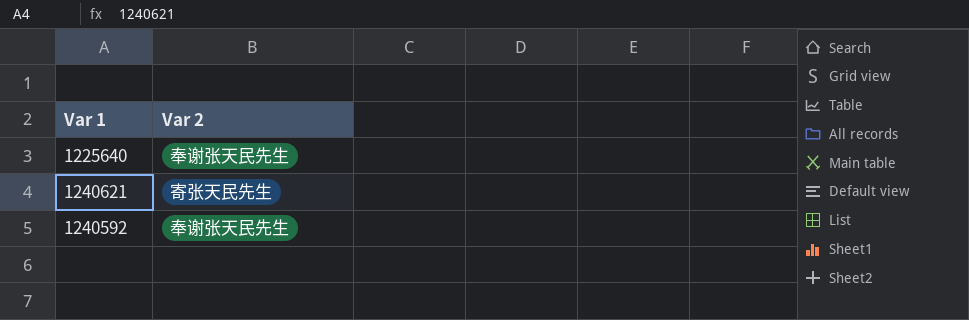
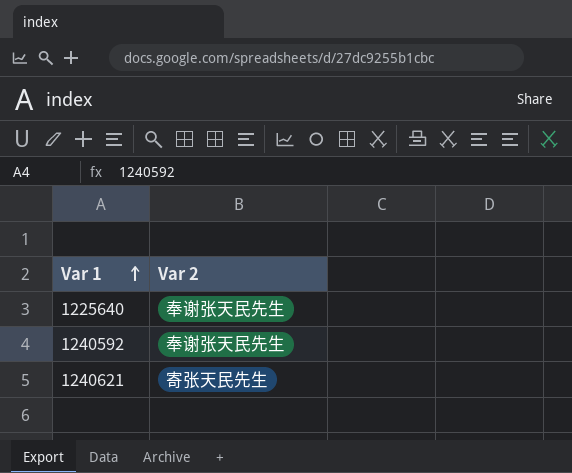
row order: none -> Var 1 ascending

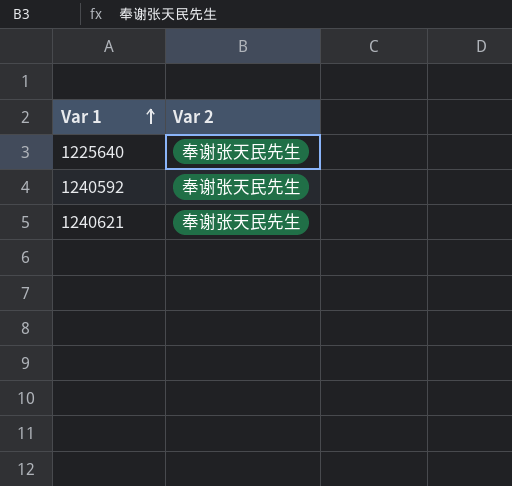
1240621 | Var 2: 寄张天民先生 -> 奉谢张天民先生

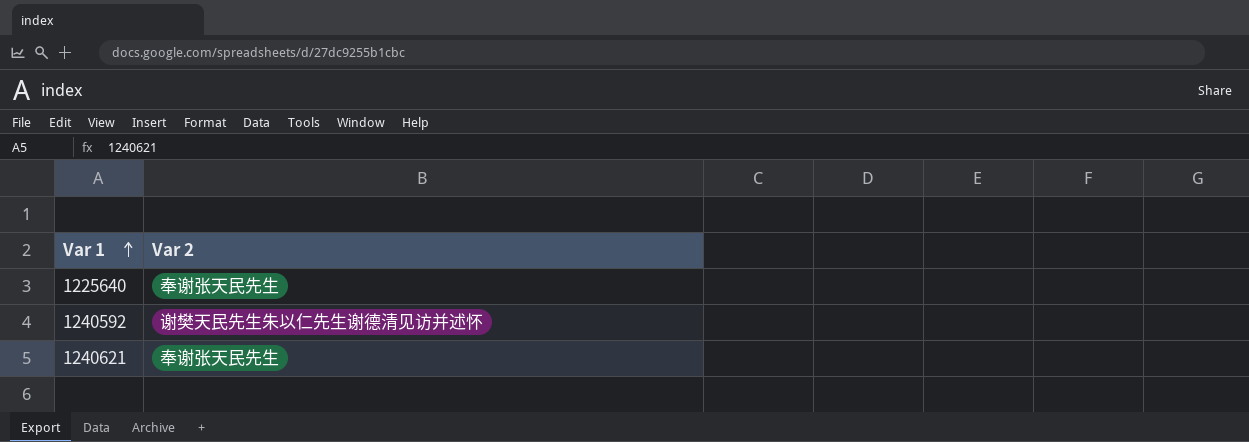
1240592 | Var 2: 奉谢张天民先生 -> 谢樊天民先生朱以仁先生谢德清见访并述怀

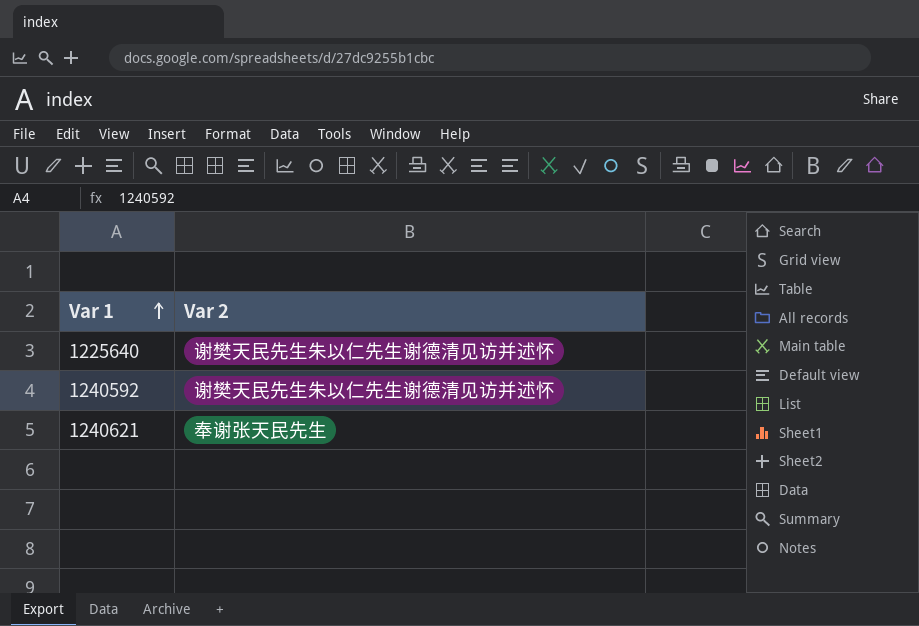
1225640 | Var 2: 奉谢张天民先生 -> 谢樊天民先生朱以仁先生谢德清见访并述怀

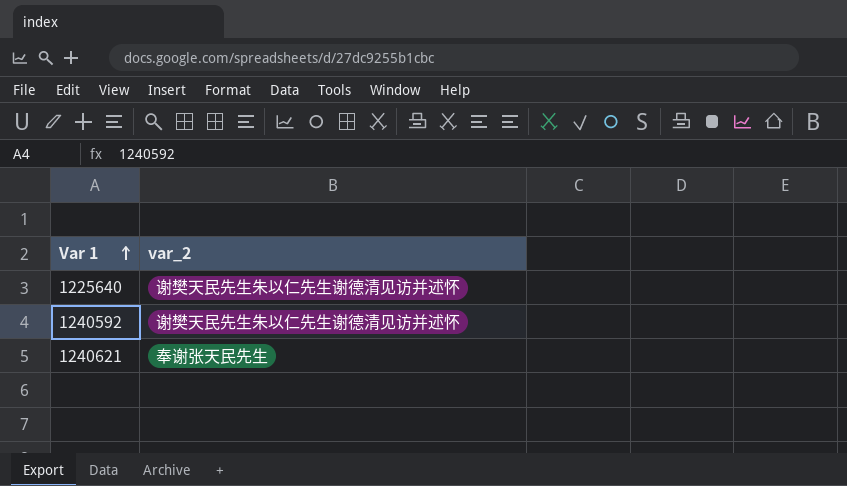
column name: Var 2 -> var_2

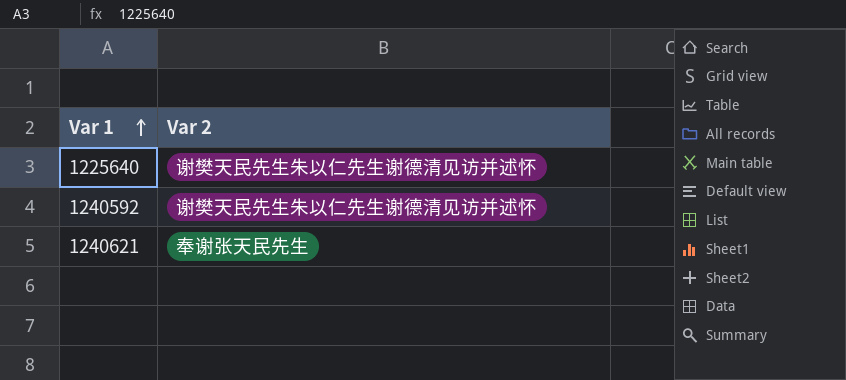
column name: var_2 -> Var 2

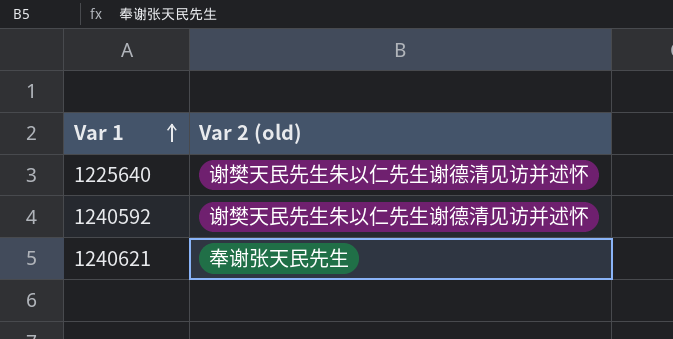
column name: Var 2 -> Var 2 (old)

